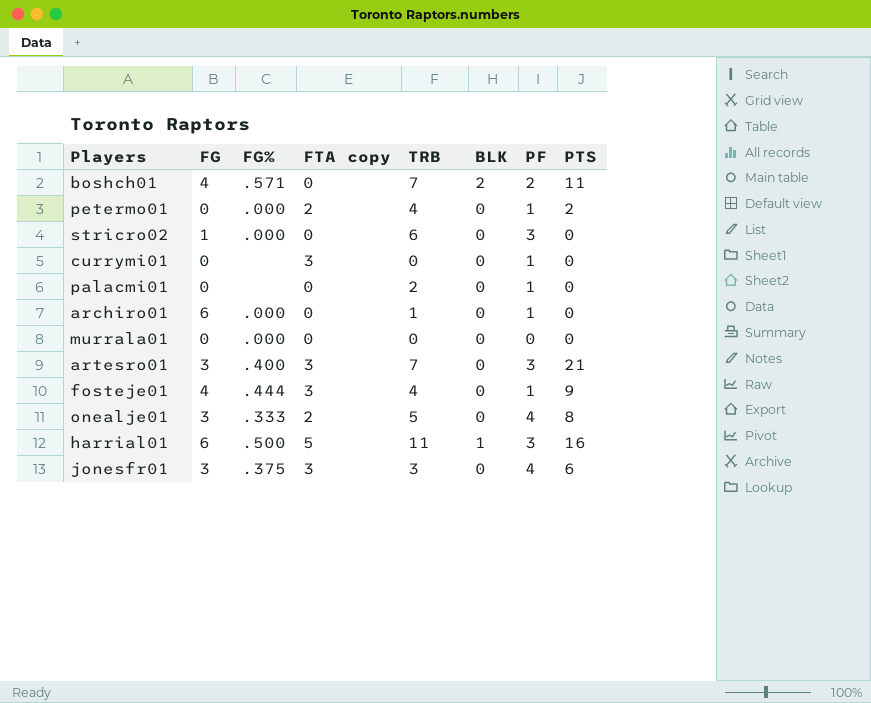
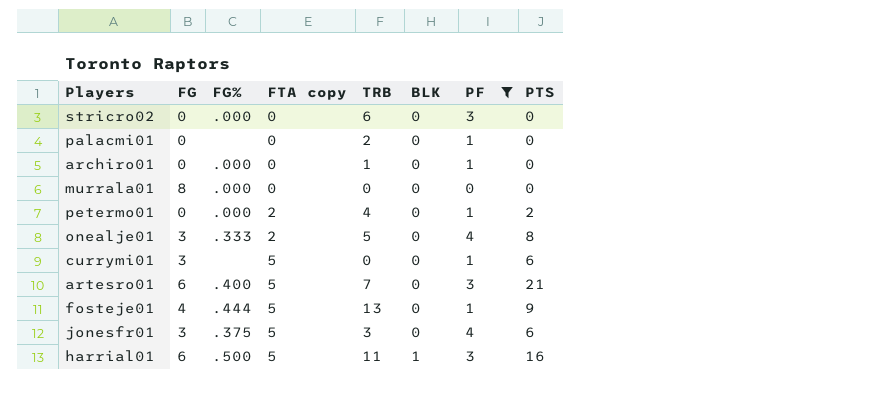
filter: none -> PF != 2
row order: none -> FTA copy ascending
stricro02 | FG: 1 -> 0
archiro01 | FG: 6 -> 0
murrala01 | FG: 0 -> 8
currymi01 | FG: 0 -> 3
currymi01 | FTA copy: 3 -> 5
currymi01 | PTS: 0 -> 6
artesro01 | FG: 3 -> 6
artesro01 | FTA copy: 3 -> 5
fosteje01 | FTA copy: 3 -> 5
fosteje01 | TRB: 4 -> 13
jonesfr01 | FTA copy: 3 -> 5

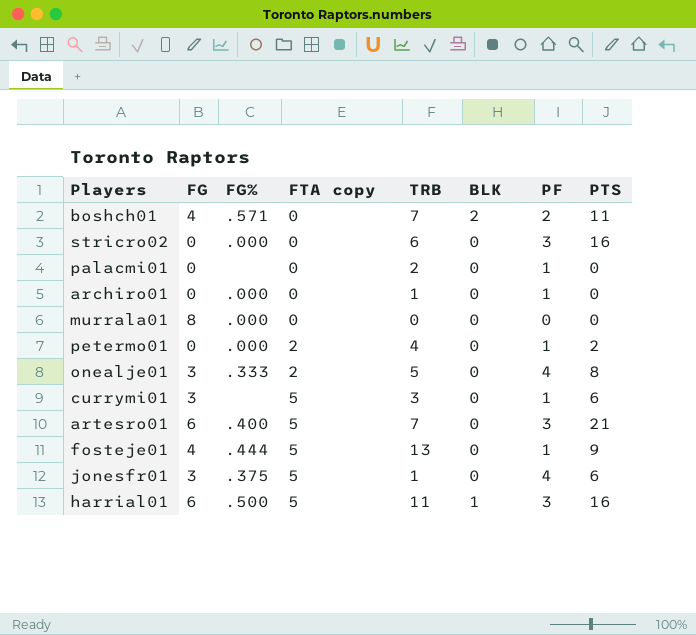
filter: PF != 2 -> none
stricro02 | PTS: 0 -> 16
currymi01 | TRB: 0 -> 3
jonesfr01 | TRB: 3 -> 1

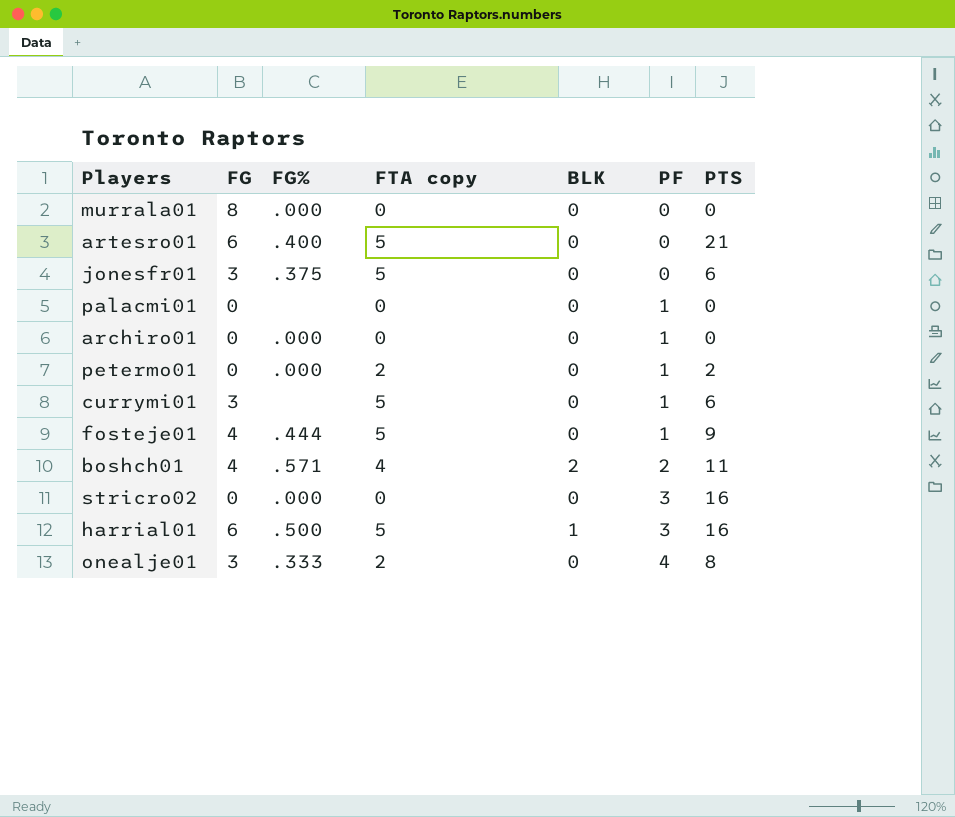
row order: FTA copy ascending -> PF ascending
column TRB | position: 5 -> none
artesro01 | PF: 3 -> 0
jonesfr01 | PF: 4 -> 0
boshch01 | FTA copy: 0 -> 4

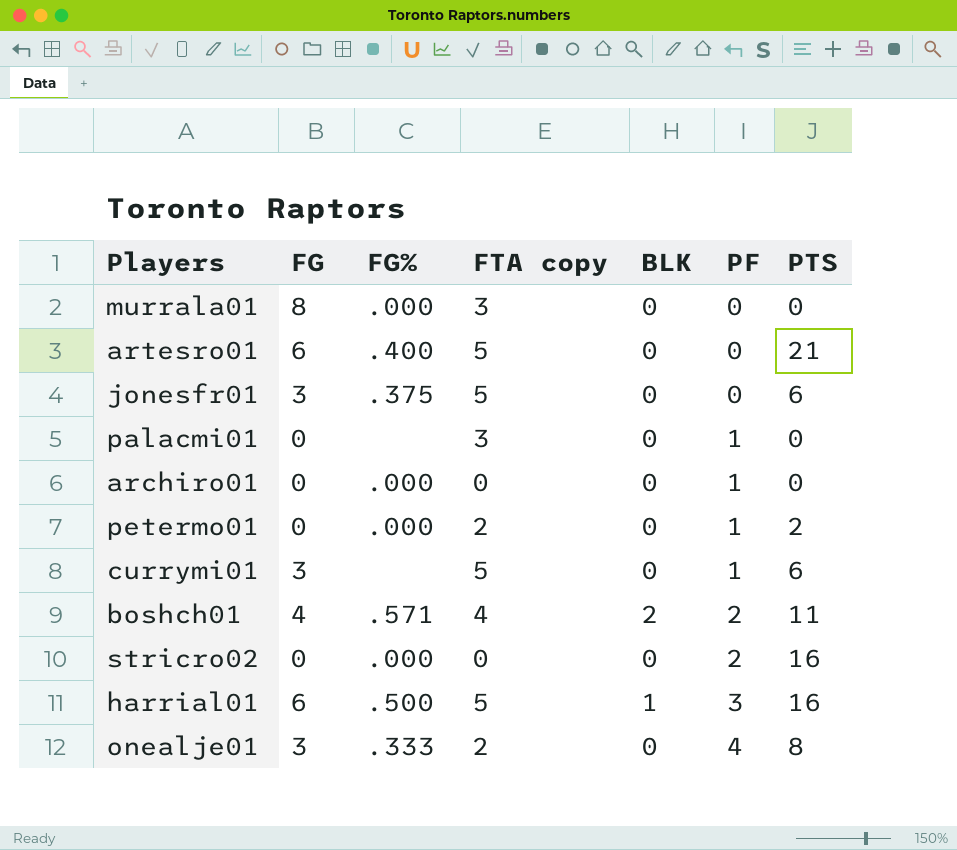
row fosteje01: 4 | .444 | 5 | 0 | 1 | 9 -> none
murrala01 | FTA copy: 0 -> 3
palacmi01 | FTA copy: 0 -> 3
stricro02 | PF: 3 -> 2

